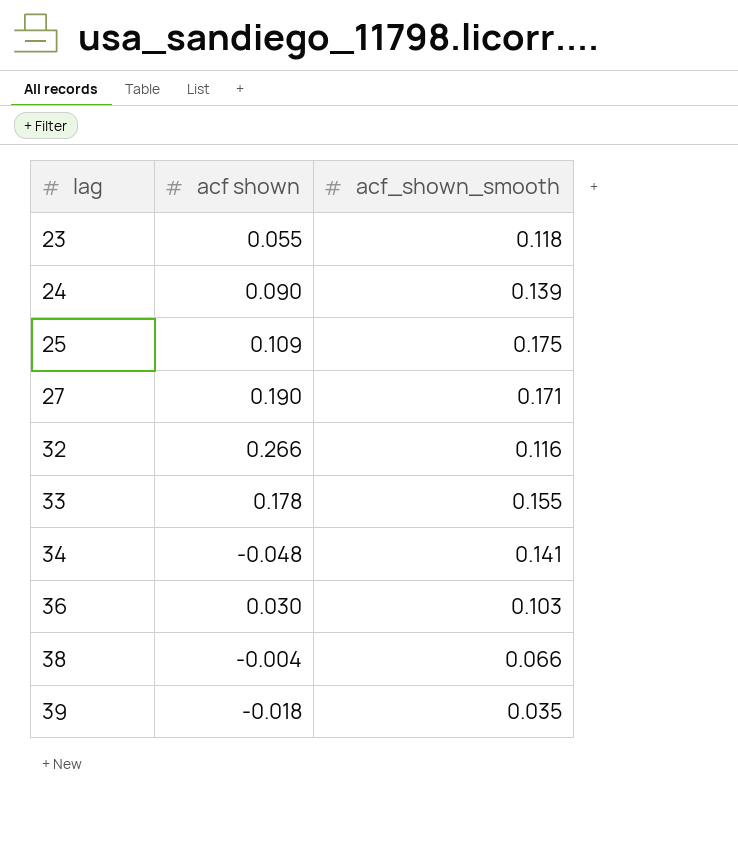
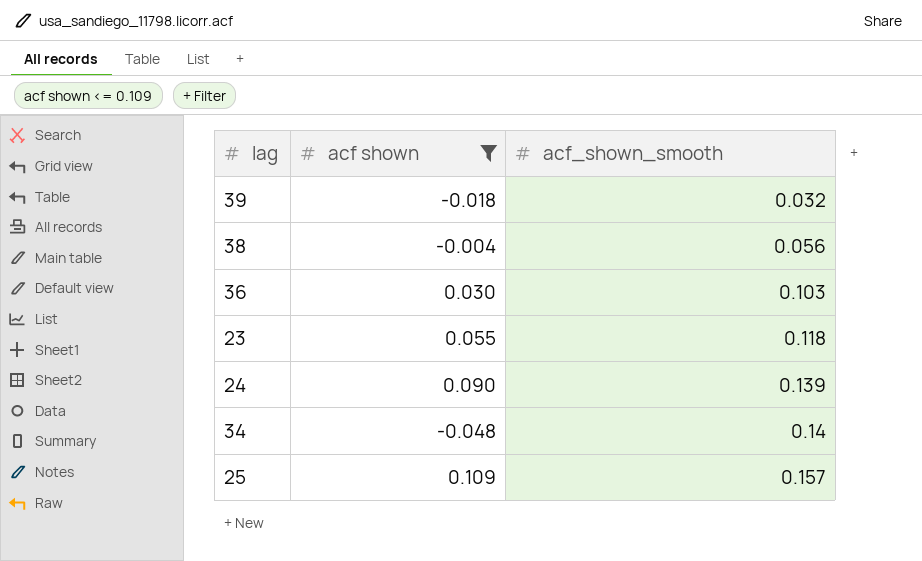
filter: none -> acf shown <= 0.109
row order: lag ascending -> acf_shown_smooth ascending
39 | acf_shown_smooth: 0.035 -> 0.032
38 | acf_shown_smooth: 0.066 -> 0.056
34 | acf_shown_smooth: 0.141 -> 0.14
25 | acf_shown_smooth: 0.175 -> 0.157

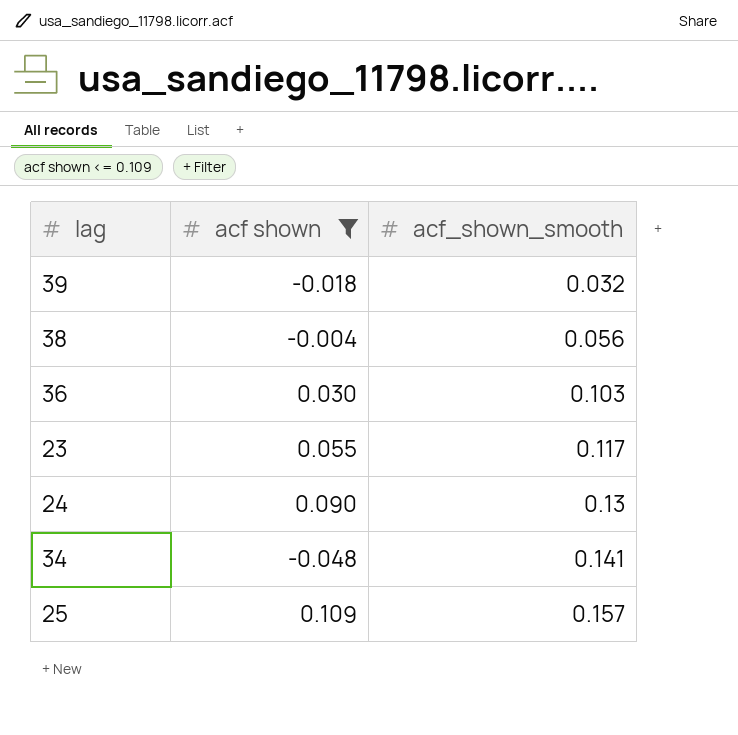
23 | acf_shown_smooth: 0.118 -> 0.117
24 | acf_shown_smooth: 0.139 -> 0.13
34 | acf_shown_smooth: 0.14 -> 0.141

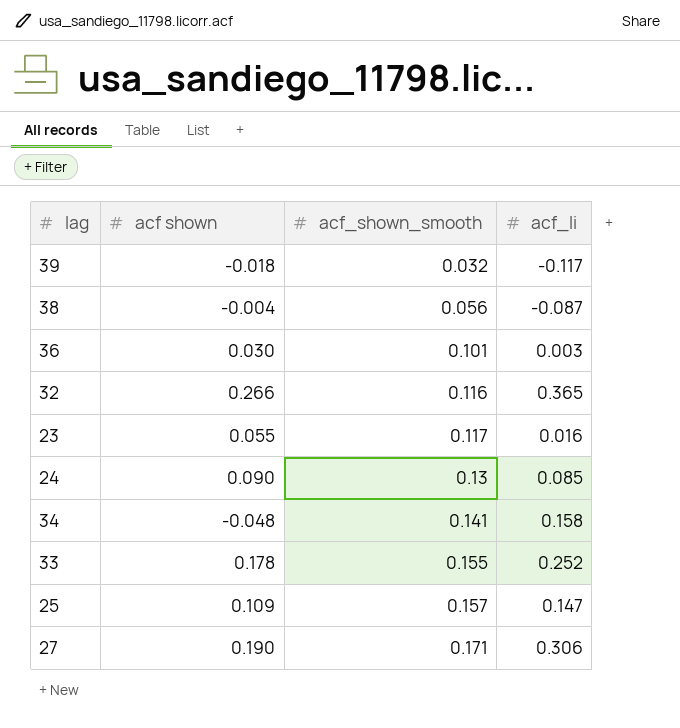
filter: acf shown <= 0.109 -> none
column acf_li | position: none -> 4
36 | acf_shown_smooth: 0.103 -> 0.101

